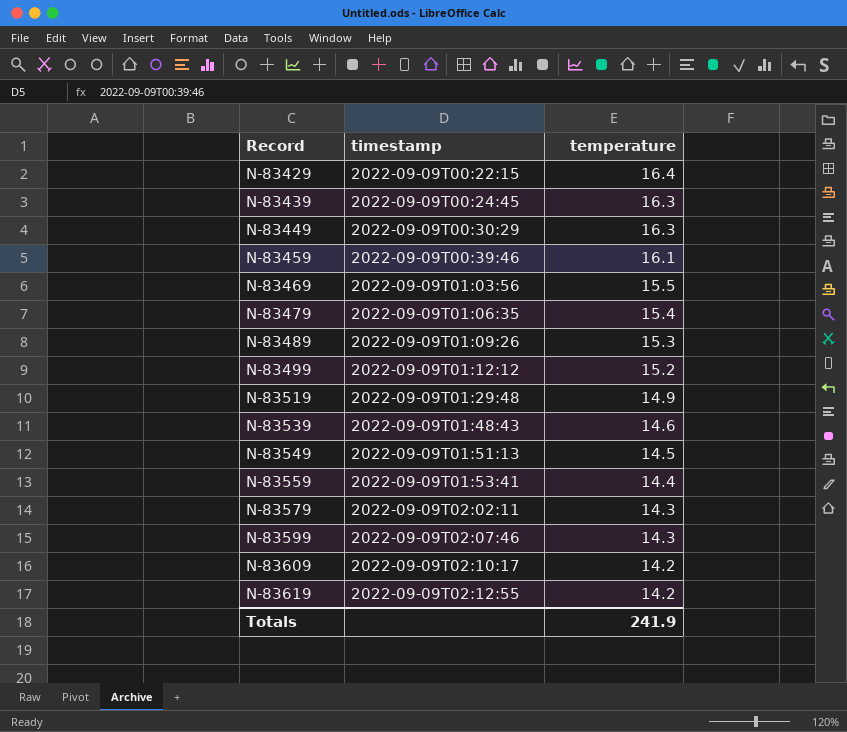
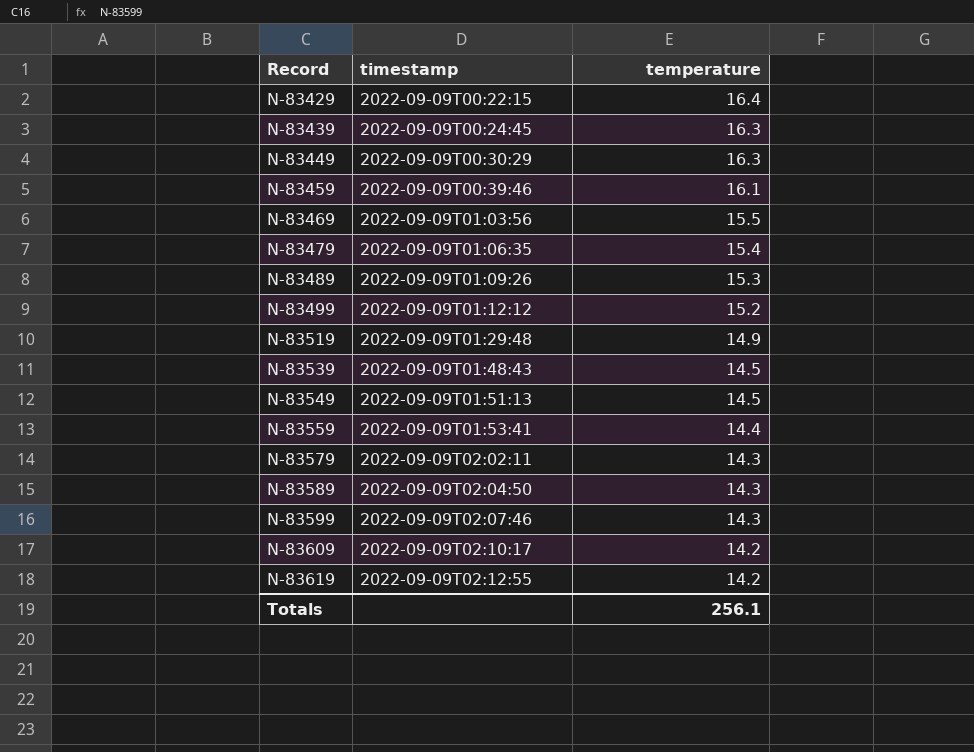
N-83539 | temperature: 14.6 -> 14.5
row N-83589: none -> 2022-09-09T02:04:50 | 14.3
Totals | temperature: 241.9 -> 256.1

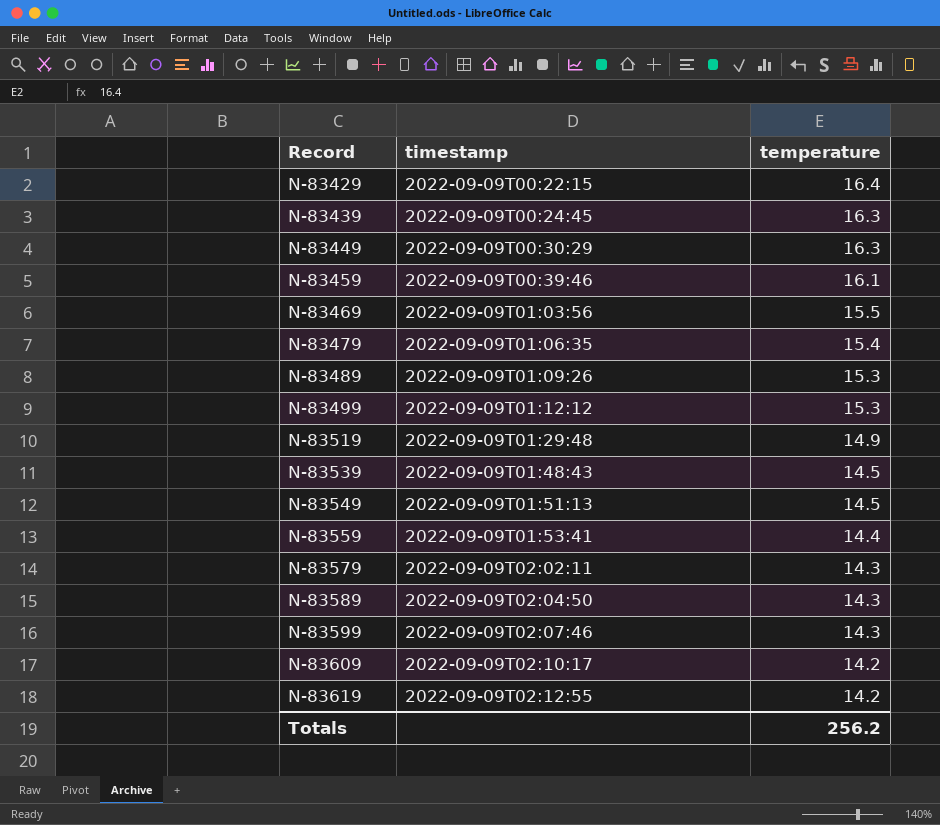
N-83499 | temperature: 15.2 -> 15.3
Totals | temperature: 256.1 -> 256.2

